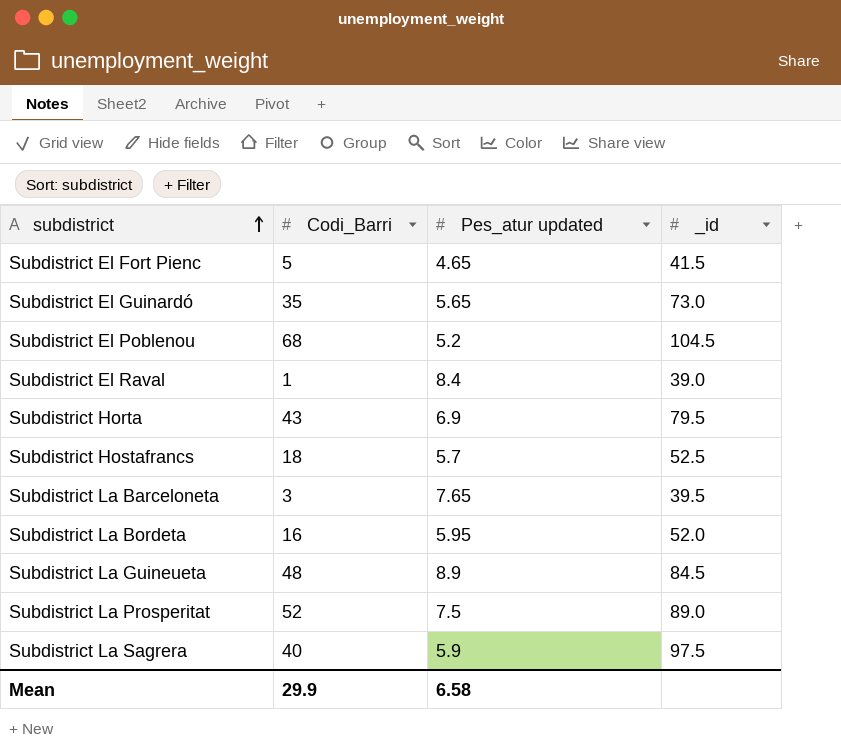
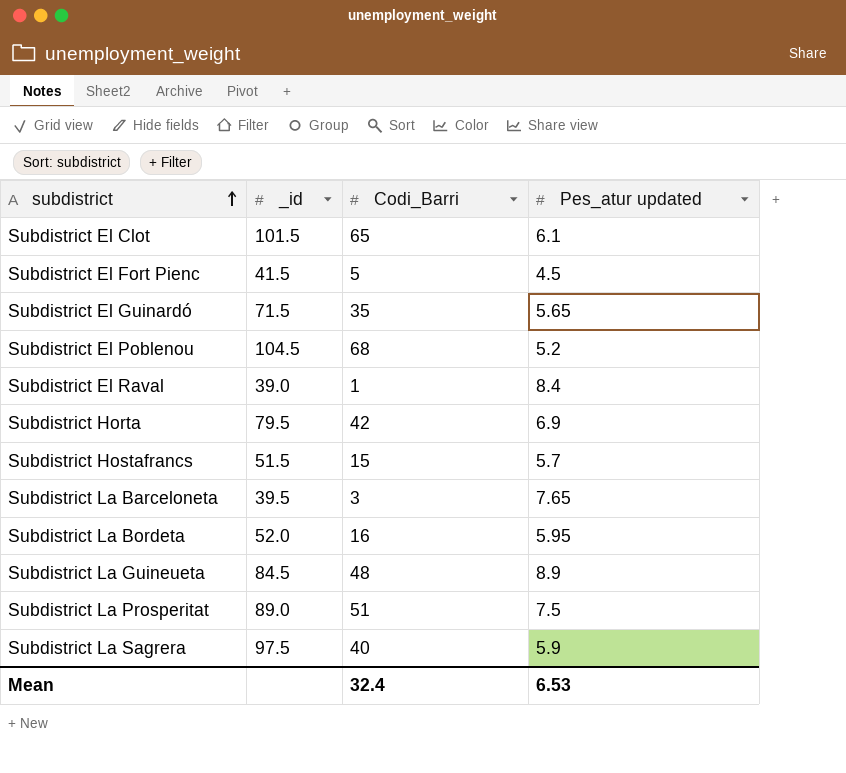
column _id | position: 4 -> 2
row Subdistrict El Clot: none -> 101.5 | 65 | 6.1
Subdistrict El Fort Pienc | Pes_atur updated: 4.65 -> 4.5
Subdistrict El Guinardó | _id: 73.0 -> 71.5
Subdistrict Horta | Codi_Barri: 43 -> 42
Subdistrict Hostafrancs | _id: 52.5 -> 51.5
Subdistrict Hostafrancs | Codi_Barri: 18 -> 15
Subdistrict La Prosperitat | Codi_Barri: 52 -> 51
Mean | Codi_Barri: 29.9 -> 32.4
Mean | Pes_atur updated: 6.58 -> 6.53

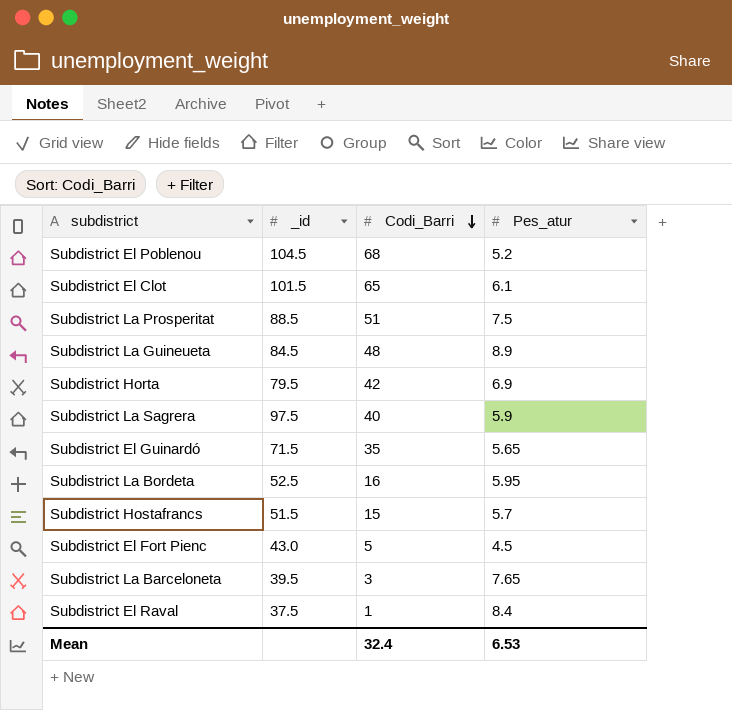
row order: subdistrict ascending -> Codi_Barri descending
column name: Pes_atur updated -> Pes_atur
Subdistrict La Prosperitat | _id: 89.0 -> 88.5
Subdistrict La Bordeta | _id: 52.0 -> 52.5
Subdistrict El Fort Pienc | _id: 41.5 -> 43.0
Subdistrict El Raval | _id: 39.0 -> 37.5

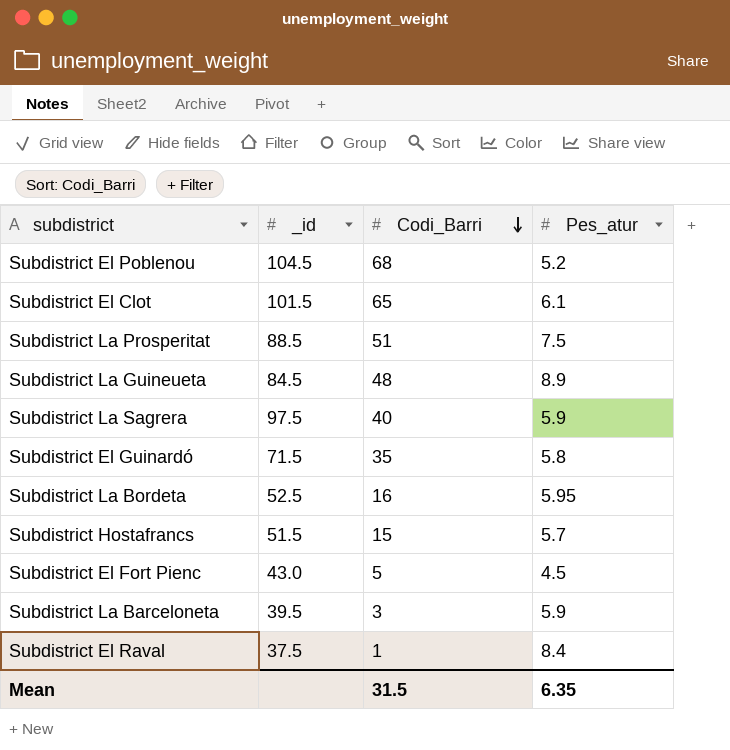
row Subdistrict Horta: 79.5 | 42 | 6.9 -> none
Subdistrict El Guinardó | Pes_atur: 5.65 -> 5.8
Subdistrict La Barceloneta | Pes_atur: 7.65 -> 5.9
Mean | Codi_Barri: 32.4 -> 31.5
Mean | Pes_atur: 6.53 -> 6.35

